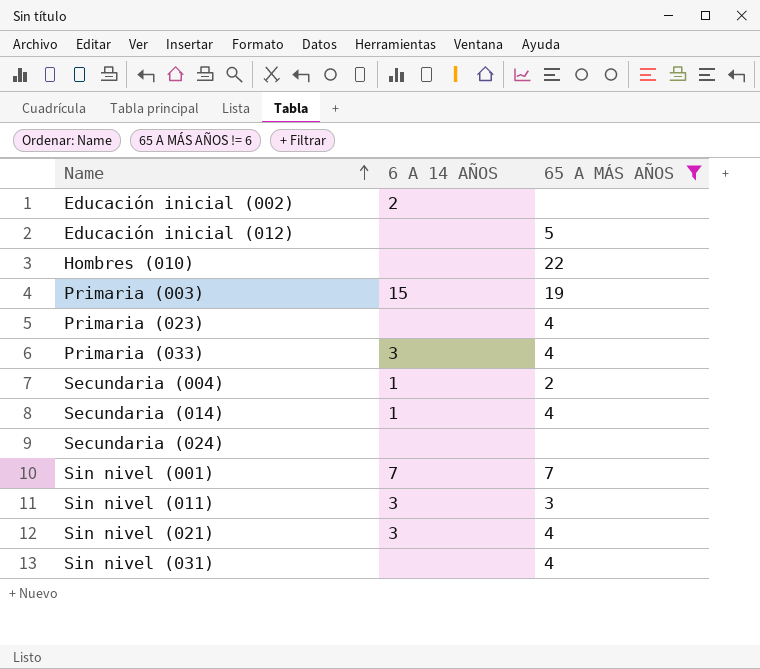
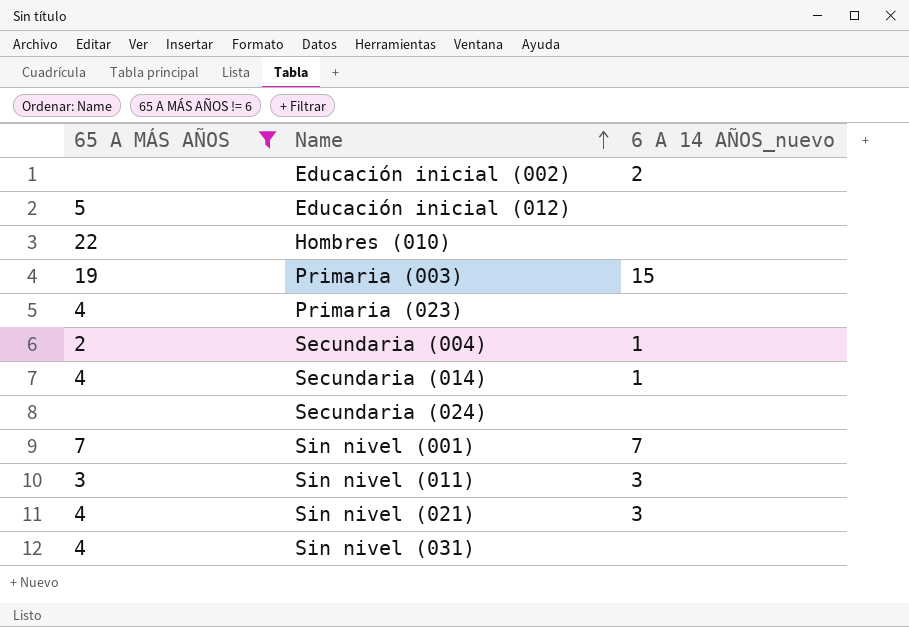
column 65 A MÁS AÑOS | position: 3 -> 1
column name: 6 A 14 AÑOS -> 6 A 14 AÑOS_nuevo
row Primaria (033): 3 | 4 -> none

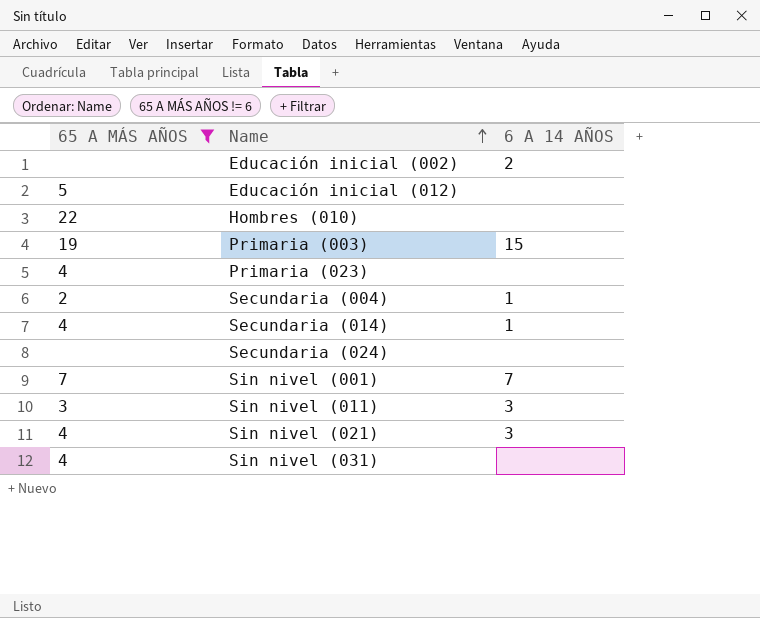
column name: 6 A 14 AÑOS_nuevo -> 6 A 14 AÑOS

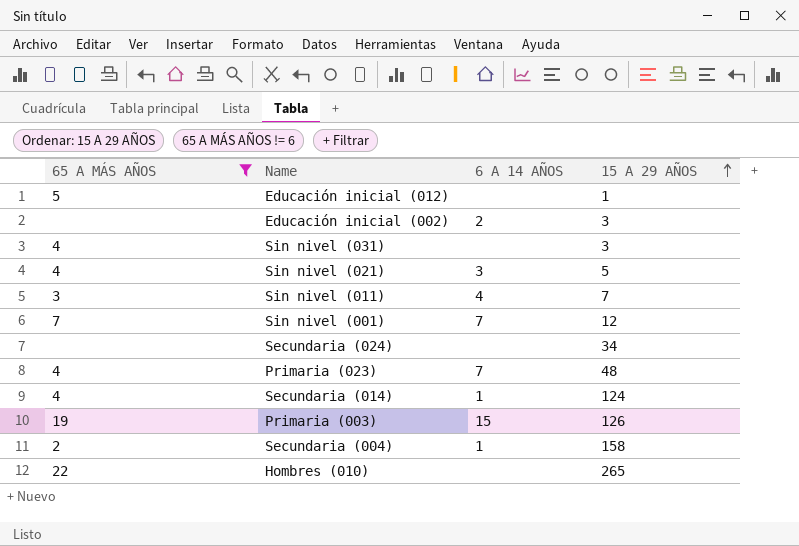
row order: Name ascending -> 15 A 29 AÑOS ascending
column 15 A 29 AÑOS | position: none -> 4
Sin nivel (011) | 6 A 14 AÑOS: 3 -> 4
Primaria (023) | 6 A 14 AÑOS: none -> 7

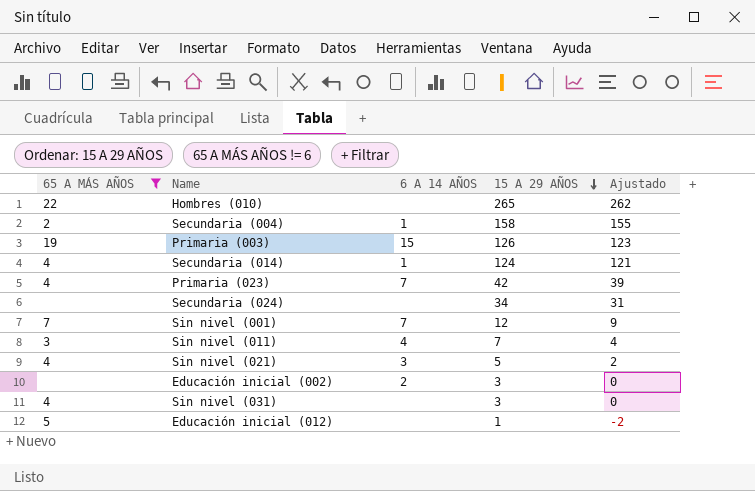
row order: 15 A 29 AÑOS ascending -> 15 A 29 AÑOS descending
column Ajustado | formula: none -> [15 A 29 AÑOS] - 3
Primaria (023) | 15 A 29 AÑOS: 48 -> 42

